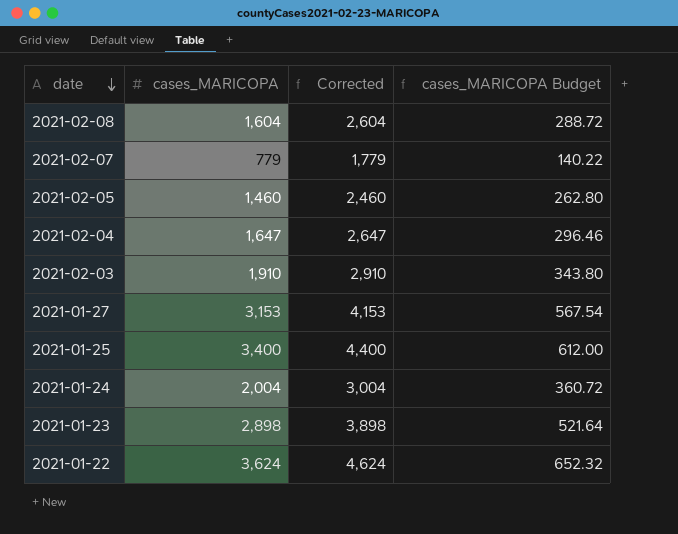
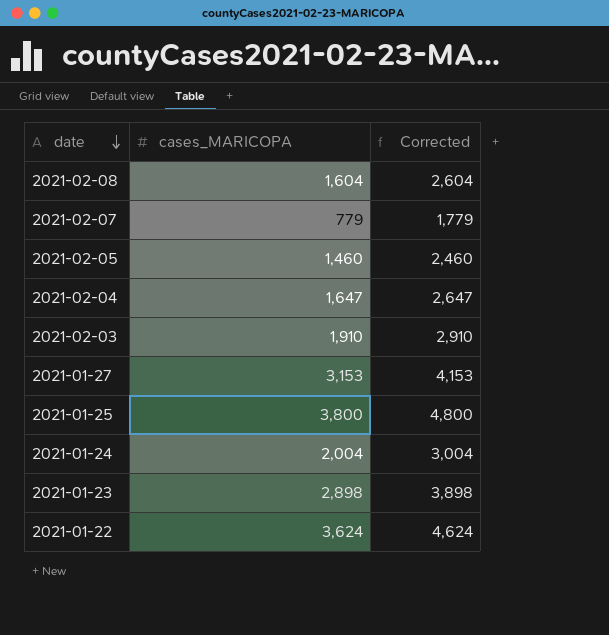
column cases_MARICOPA Budget | formula: [cases_MARICOPA] * 0.18 -> none
2021-01-25 | cases_MARICOPA: 3,400 -> 3,800
2021-01-25 | Corrected: 4,400 -> 4,800

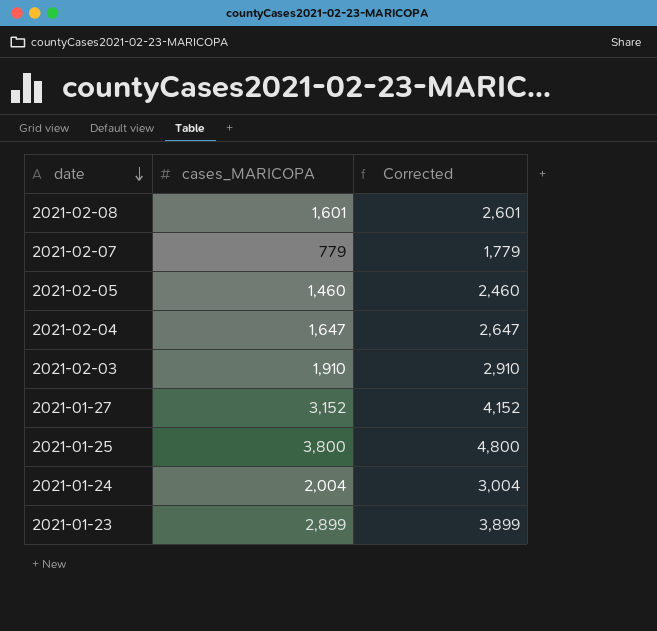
row 2021-01-22: 3,624 | 4,624 -> none
2021-02-08 | cases_MARICOPA: 1,604 -> 1,601
2021-02-08 | Corrected: 2,604 -> 2,601
2021-01-27 | cases_MARICOPA: 3,153 -> 3,152
2021-01-27 | Corrected: 4,153 -> 4,152
2021-01-23 | cases_MARICOPA: 2,898 -> 2,899
2021-01-23 | Corrected: 3,898 -> 3,899

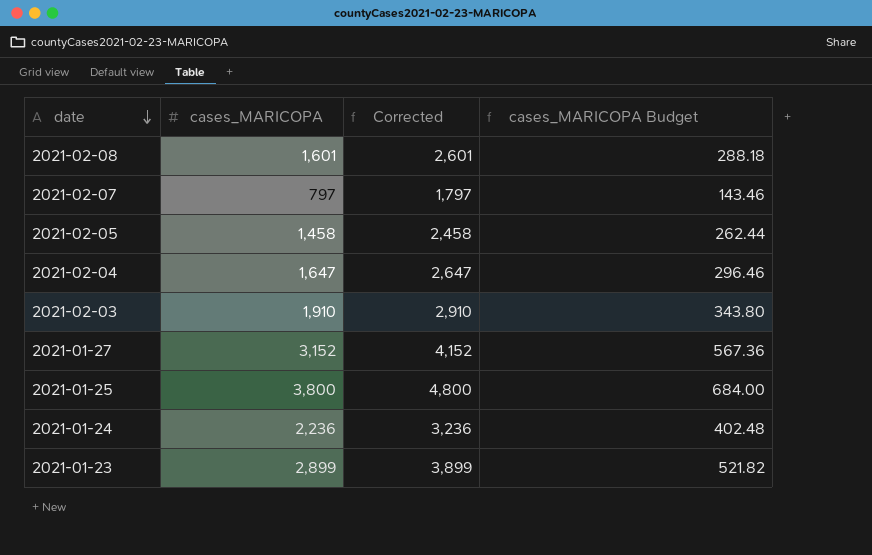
column cases_MARICOPA Budget | formula: none -> [cases_MARICOPA] * 0.18
2021-02-07 | cases_MARICOPA: 779 -> 797
2021-02-07 | Corrected: 1,779 -> 1,797
2021-02-05 | cases_MARICOPA: 1,460 -> 1,458
2021-02-05 | Corrected: 2,460 -> 2,458
2021-01-24 | cases_MARICOPA: 2,004 -> 2,236
2021-01-24 | Corrected: 3,004 -> 3,236

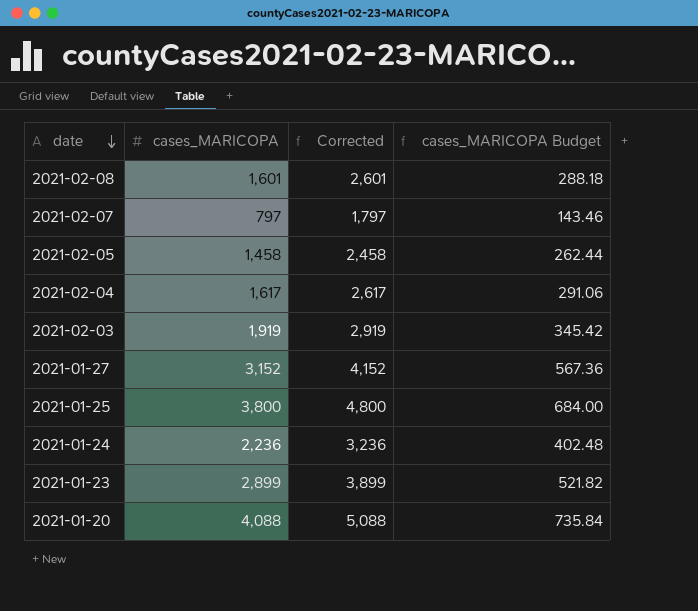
2021-02-04 | cases_MARICOPA: 1,647 -> 1,617
2021-02-04 | Corrected: 2,647 -> 2,617
2021-02-04 | cases_MARICOPA Budget: 296.46 -> 291.06
2021-02-03 | cases_MARICOPA: 1,910 -> 1,919
2021-02-03 | Corrected: 2,910 -> 2,919
2021-02-03 | cases_MARICOPA Budget: 343.80 -> 345.42
row 2021-01-20: none -> 4,088 | 5,088 | 735.84

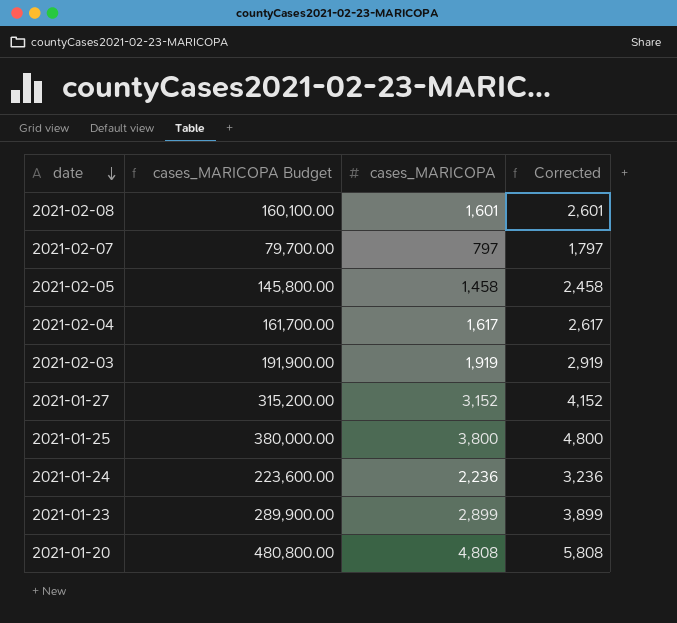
column cases_MARICOPA Budget | formula: [cases_MARICOPA] * 0.18 -> [cases_MARICOPA] * 100
column cases_MARICOPA Budget | position: 4 -> 2
2021-01-20 | cases_MARICOPA: 4,088 -> 4,808
2021-01-20 | Corrected: 5,088 -> 5,808

